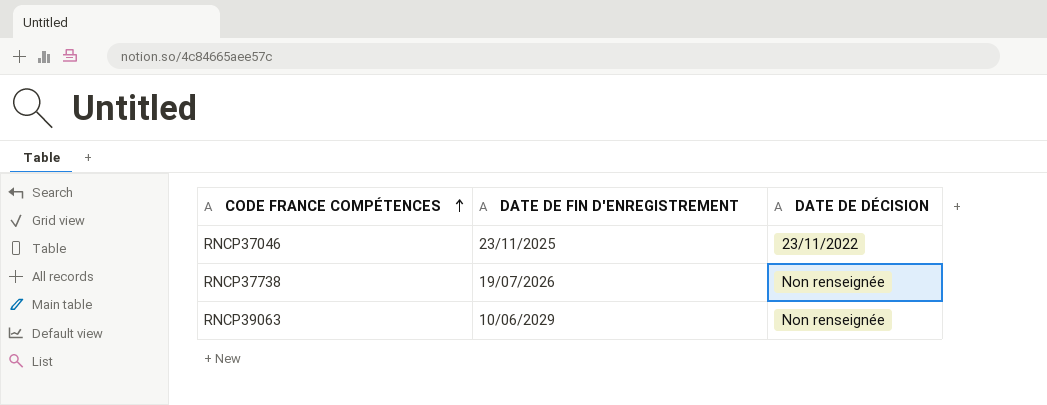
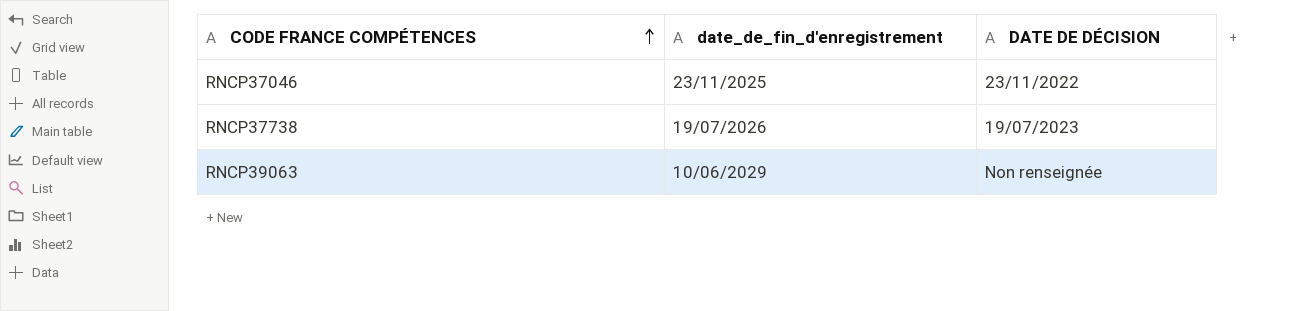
column name: DATE DE FIN D'ENREGISTREMENT -> date_de_fin_d'enregistrement
RNCP37738 | DATE DE DÉCISION: Non renseignée -> 19/07/2023

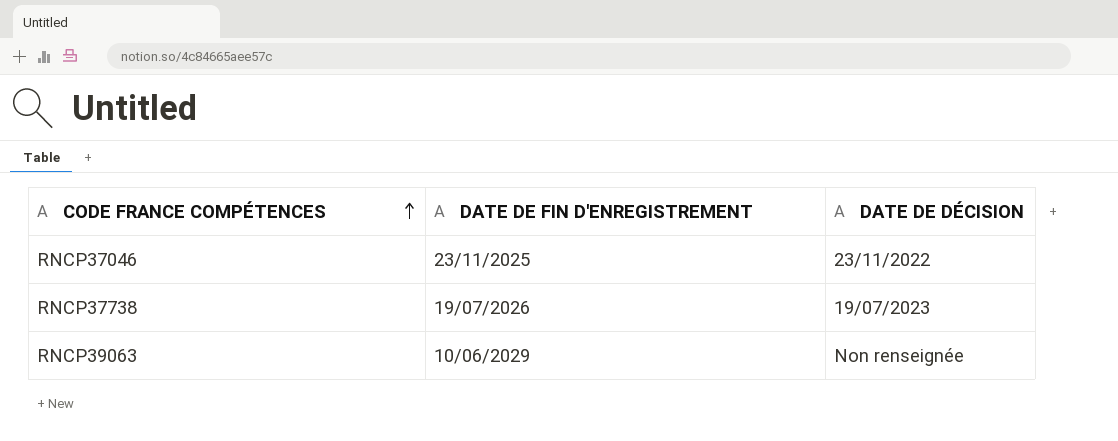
column name: date_de_fin_d'enregistrement -> DATE DE FIN D'ENREGISTREMENT

